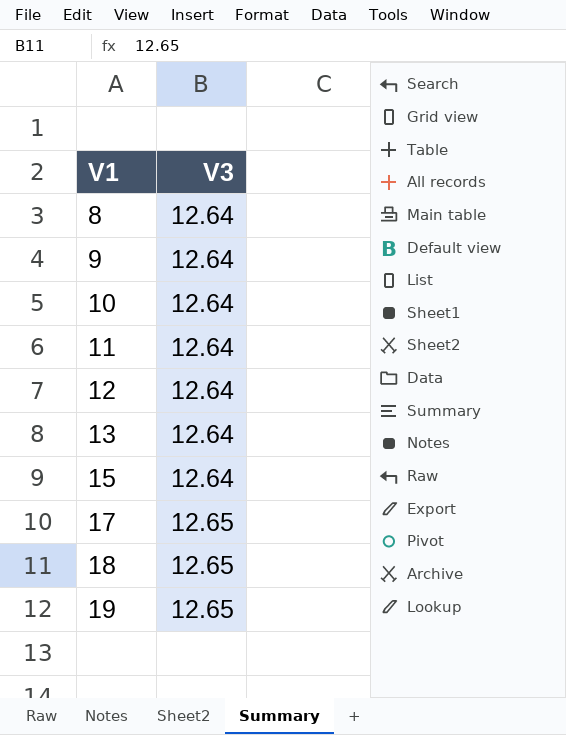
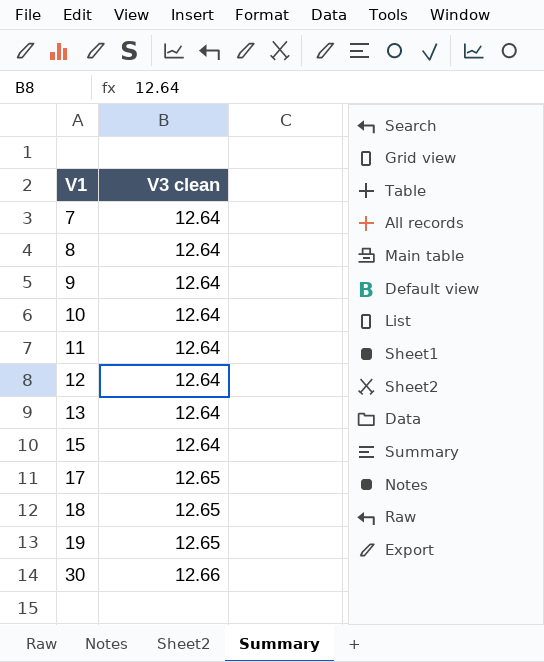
column name: V3 -> V3 clean
row 7: none -> 12.64
row 30: none -> 12.66

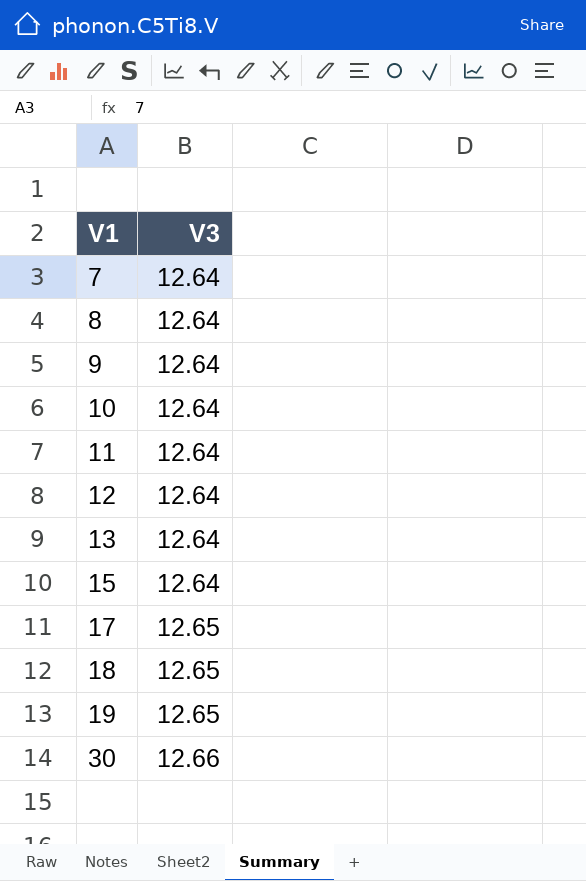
column name: V3 clean -> V3

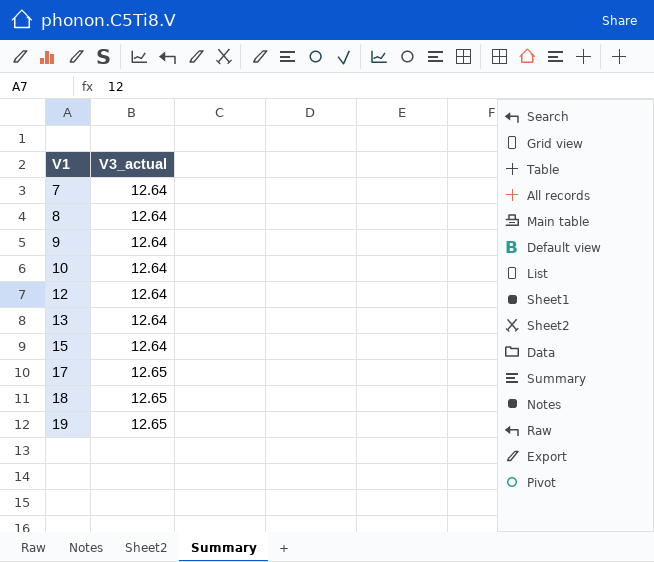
column name: V3 -> V3_actual
row 11: 12.64 -> none
row 30: 12.66 -> none

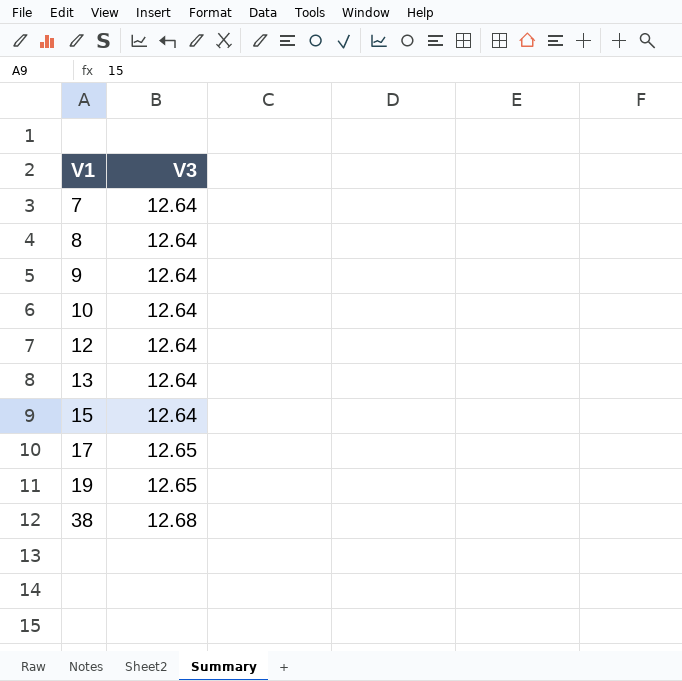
column name: V3_actual -> V3
row 18: 12.65 -> none
row 38: none -> 12.68

